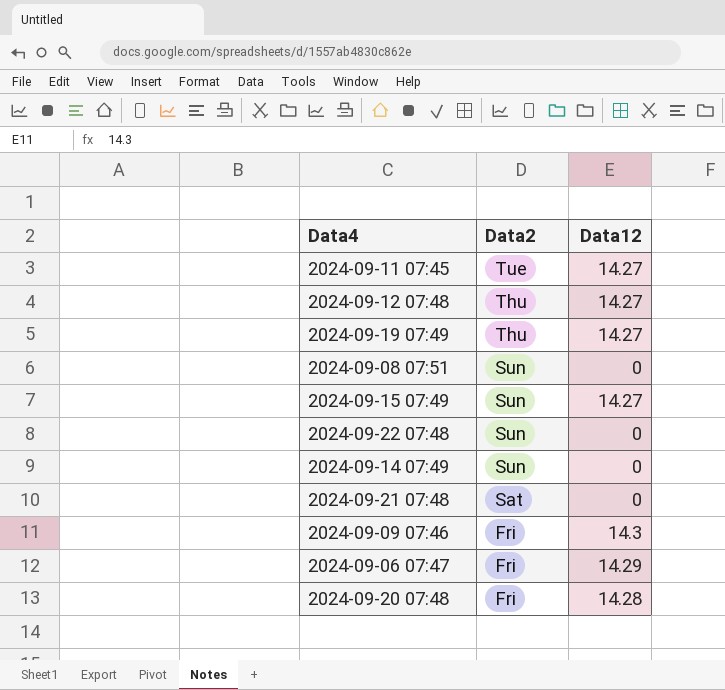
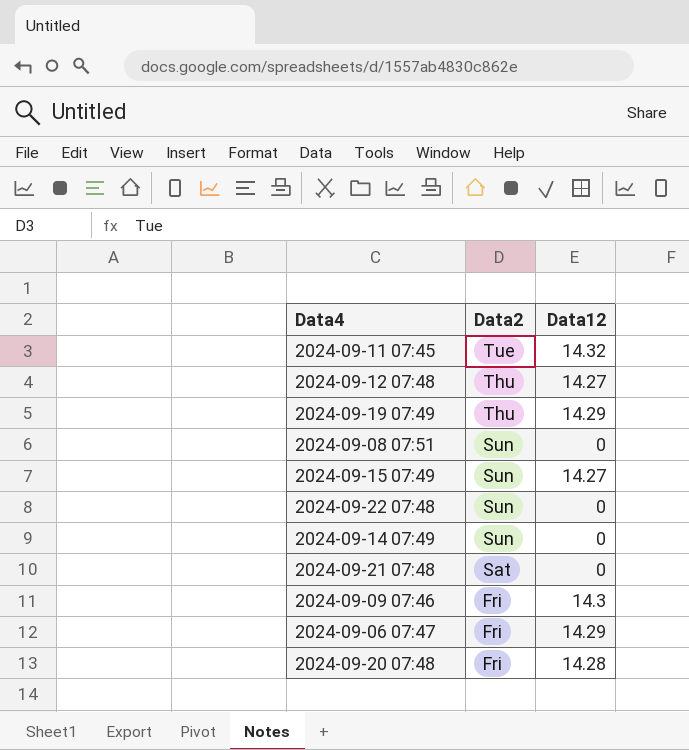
2024-09-11 07:45 | Data12: 14.27 -> 14.32
2024-09-19 07:49 | Data12: 14.27 -> 14.29

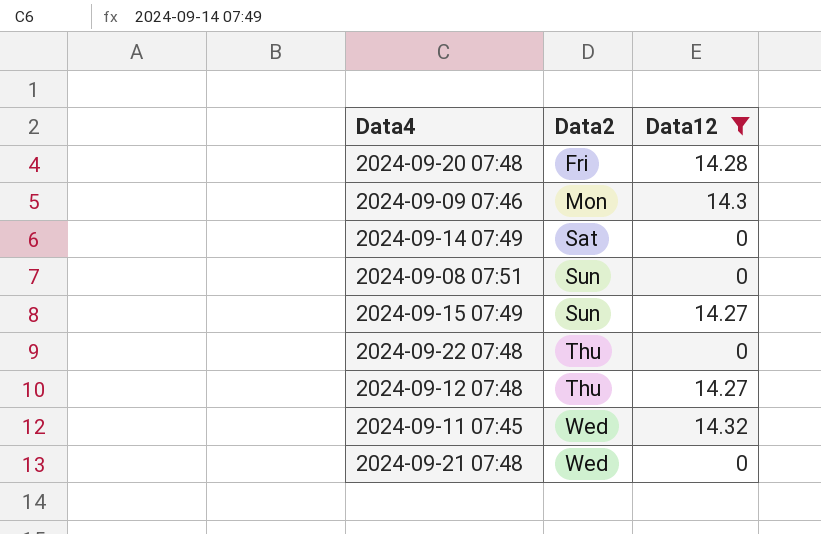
filter: none -> Data12 != 14.29
row order: Data2 descending -> Data2 ascending
2024-09-09 07:46 | Data2: Fri -> Mon
2024-09-14 07:49 | Data2: Sun -> Sat
2024-09-22 07:48 | Data2: Sun -> Thu
2024-09-11 07:45 | Data2: Tue -> Wed
2024-09-21 07:48 | Data2: Sat -> Wed

